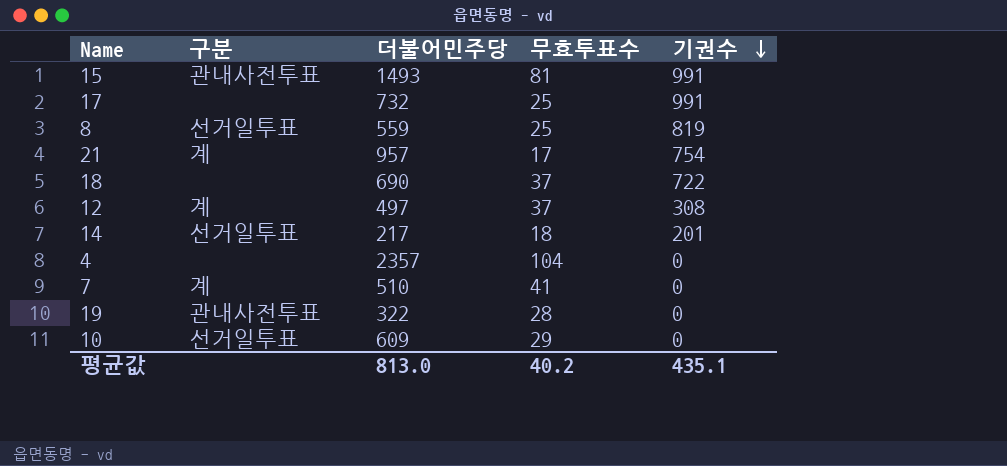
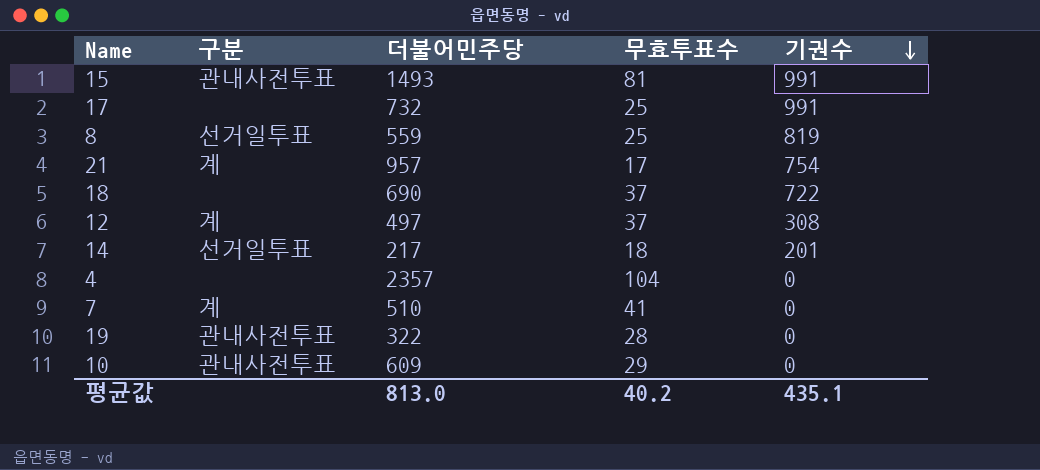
10 | 구분: 선거일투표 -> 관내사전투표

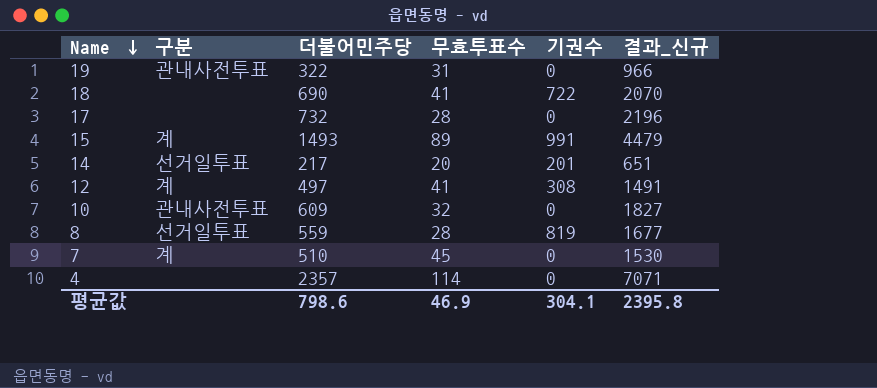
row order: 기권수 descending -> Name descending
column 결과_신규 | formula: none -> [더불어민주당] * 3
row 21: 계 | 957 | 17 | 754 -> none
19 | 무효투표수: 28 -> 31
18 | 무효투표수: 37 -> 41
17 | 무효투표수: 25 -> 28
17 | 기권수: 991 -> 0
15 | 구분: 관내사전투표 -> 계
15 | 무효투표수: 81 -> 89
14 | 무효투표수: 18 -> 20
12 | 무효투표수: 37 -> 41
10 | 무효투표수: 29 -> 32
8 | 무효투표수: 25 -> 28
7 | 무효투표수: 41 -> 45
4 | 무효투표수: 104 -> 114
평균값 | 더불어민주당: 813.0 -> 798.6
평균값 | 무효투표수: 40.2 -> 46.9
평균값 | 기권수: 435.1 -> 304.1

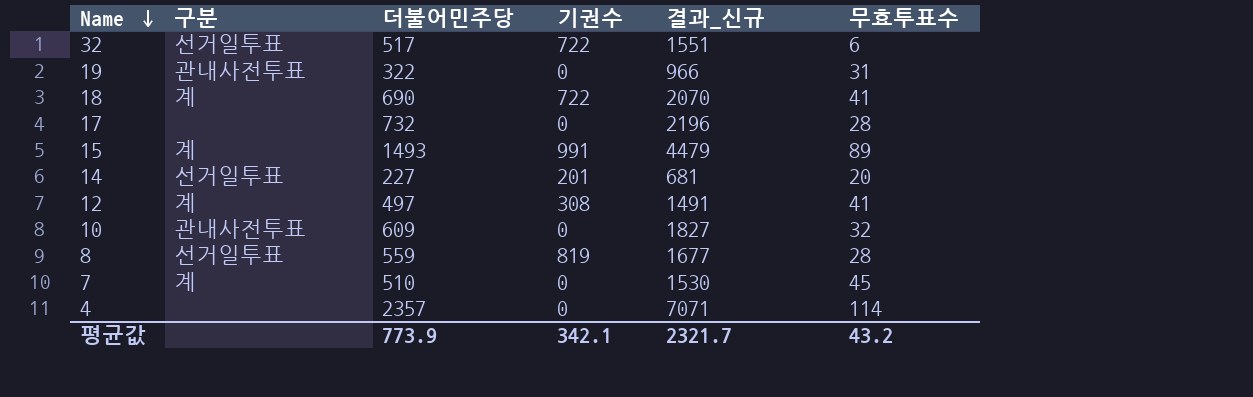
column 무효투표수 | position: 4 -> 6
row 32: none -> 선거일투표 | 517 | 722 | 1551 | 6
18 | 구분: none -> 계
14 | 더불어민주당: 217 -> 227
14 | 결과_신규: 651 -> 681
평균값 | 더불어민주당: 798.6 -> 773.9
평균값 | 기권수: 304.1 -> 342.1
평균값 | 결과_신규: 2395.8 -> 2321.7
평균값 | 무효투표수: 46.9 -> 43.2

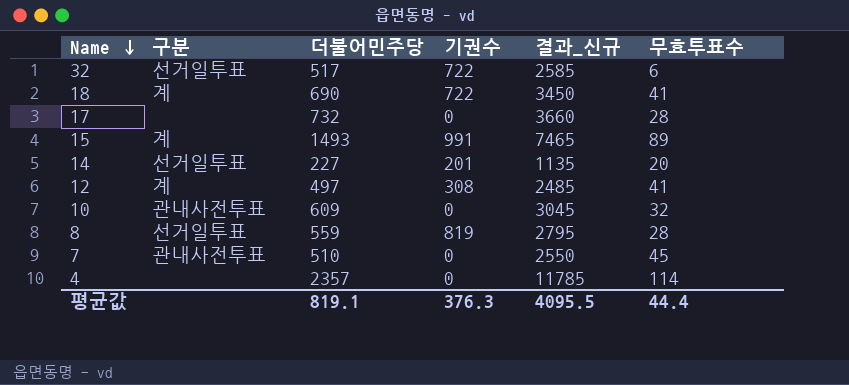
column 결과_신규 | formula: [더불어민주당] * 3 -> [더불어민주당] * 5
row 19: 관내사전투표 | 322 | 0 | 966 | 31 -> none
7 | 구분: 계 -> 관내사전투표
평균값 | 더불어민주당: 773.9 -> 819.1
평균값 | 기권수: 342.1 -> 376.3
평균값 | 결과_신규: 2321.7 -> 4095.5
평균값 | 무효투표수: 43.2 -> 44.4

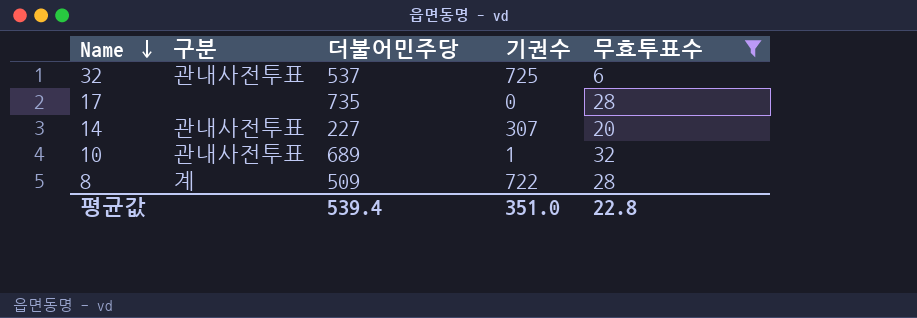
filter: none -> 무효투표수 <= 32
column 결과_신규 | formula: [더불어민주당] * 5 -> none
32 | 구분: 선거일투표 -> 관내사전투표
32 | 더불어민주당: 517 -> 537
32 | 기권수: 722 -> 725
17 | 더불어민주당: 732 -> 735
14 | 구분: 선거일투표 -> 관내사전투표
14 | 기권수: 201 -> 307
10 | 더불어민주당: 609 -> 689
10 | 기권수: 0 -> 1
8 | 구분: 선거일투표 -> 계
8 | 더불어민주당: 559 -> 509
8 | 기권수: 819 -> 722
평균값 | 더불어민주당: 819.1 -> 539.4
평균값 | 기권수: 376.3 -> 351.0
평균값 | 무효투표수: 44.4 -> 22.8

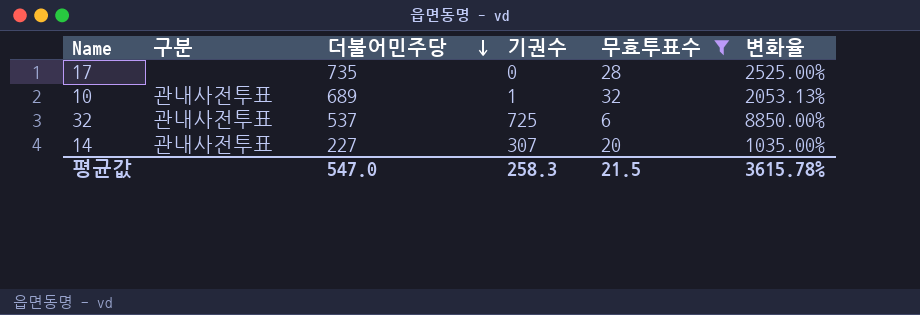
row order: Name descending -> 더불어민주당 descending
column 변화율 | formula: none -> ([더불어민주당] - [무효투표수]) / [무효투표수]
row 8: 계 | 509 | 722 | 28 -> none
평균값 | 더불어민주당: 539.4 -> 547.0
평균값 | 기권수: 351.0 -> 258.3
평균값 | 무효투표수: 22.8 -> 21.5

